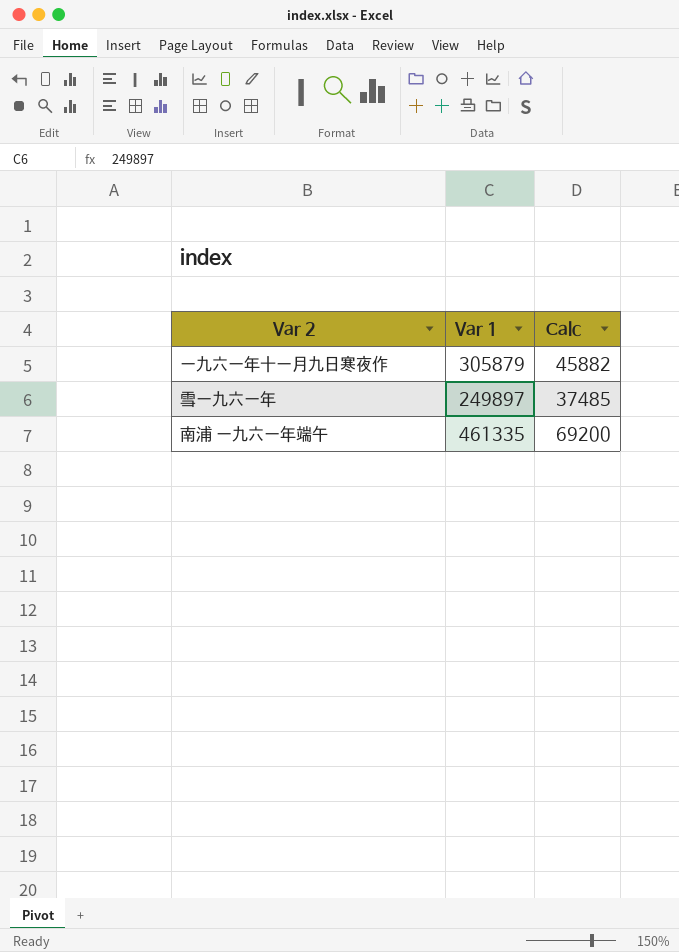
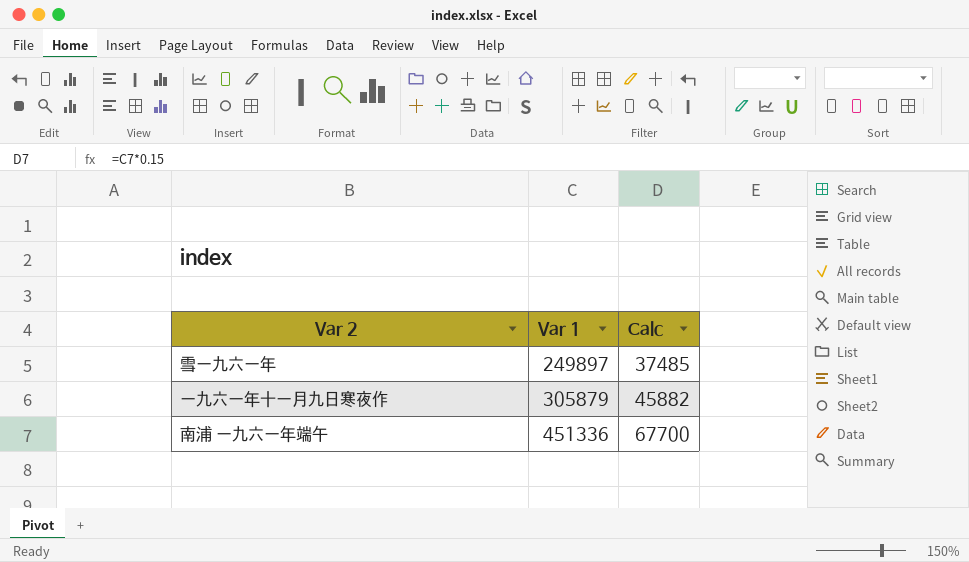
row order: none -> Var 1 ascending
南浦 一九六一年端午 | Var 1: 461335 -> 451336
南浦 一九六一年端午 | Calc: 69200 -> 67700

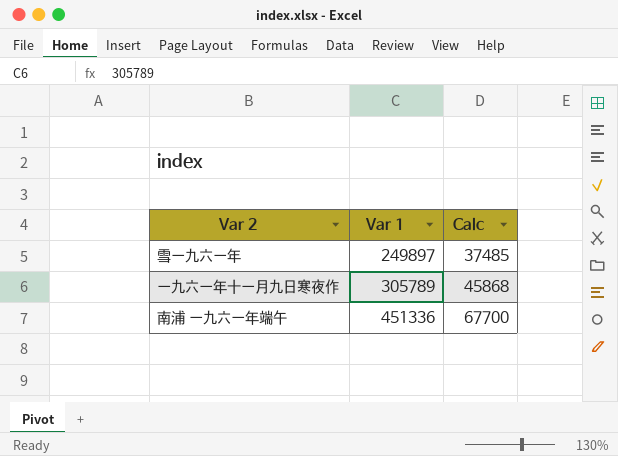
一九六一年十一月九日寒夜作 | Var 1: 305879 -> 305789
一九六一年十一月九日寒夜作 | Calc: 45882 -> 45868

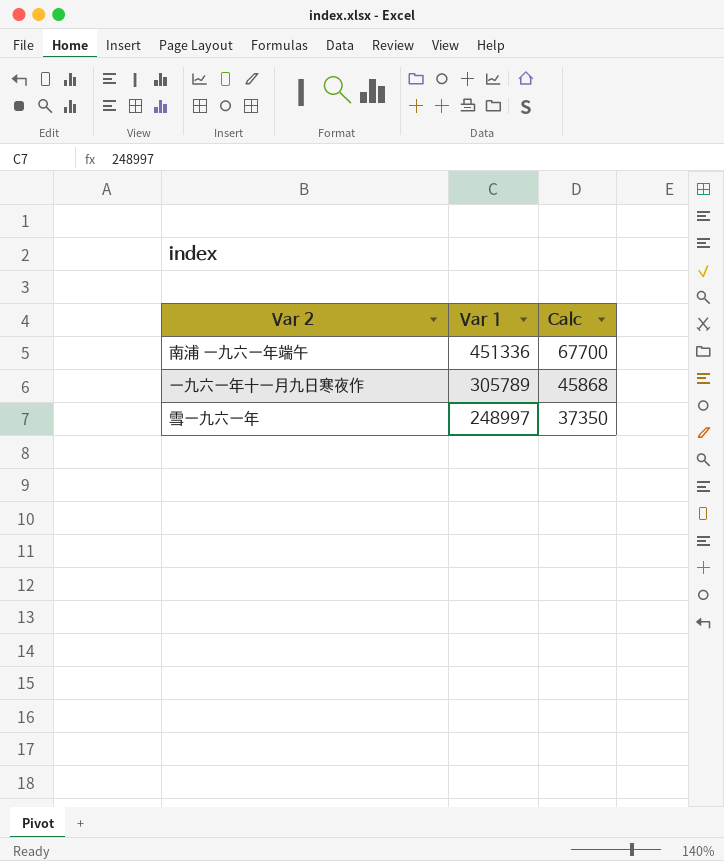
row order: Var 1 ascending -> Var 1 descending
雪一九六一年 | Var 1: 249897 -> 248997
雪一九六一年 | Calc: 37485 -> 37350

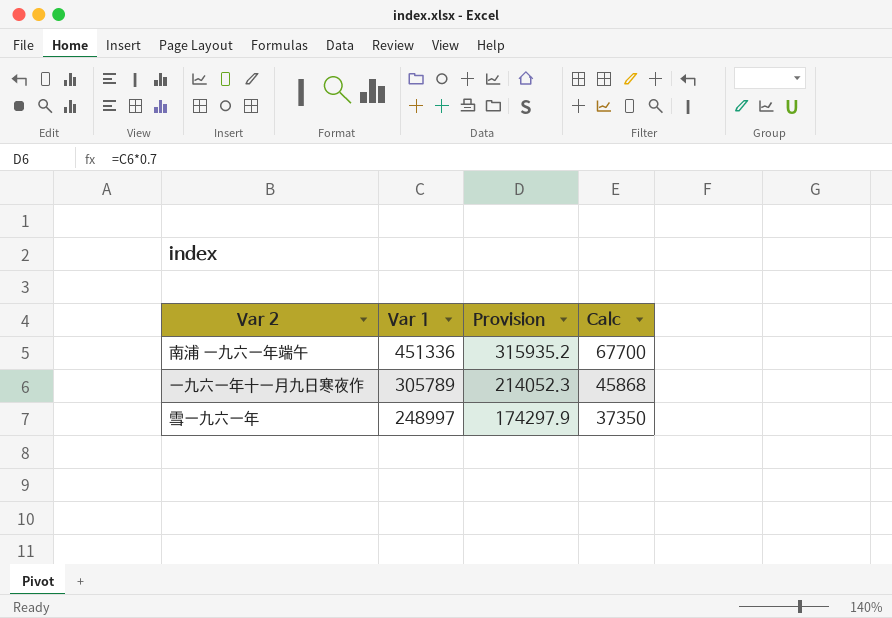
column Provision | formula: none -> [Var 1] * 0.7

